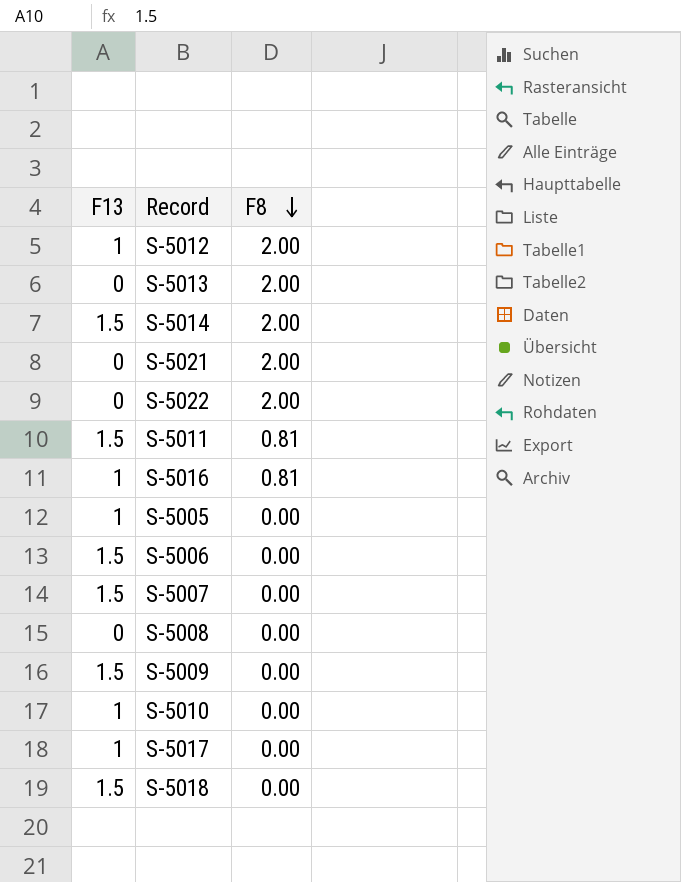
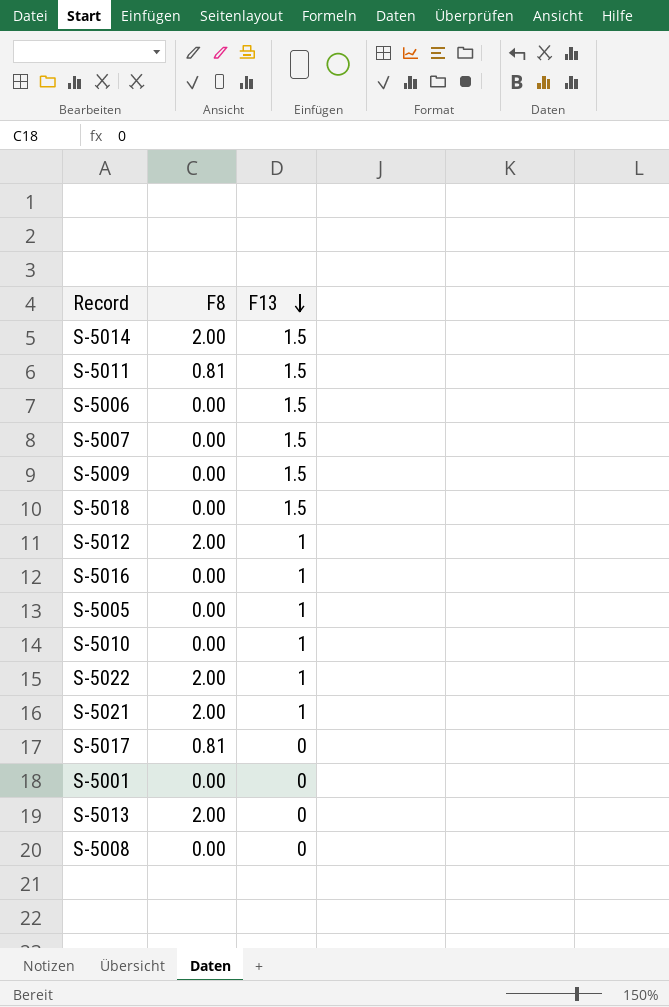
row order: F8 descending -> F13 descending
column F13 | position: 1 -> 3
S-5016 | F8: 0.81 -> 0.00
S-5022 | F13: 0 -> 1
S-5021 | F13: 0 -> 1
S-5017 | F8: 0.00 -> 0.81
S-5017 | F13: 1 -> 0
row S-5001: none -> 0.00 | 0

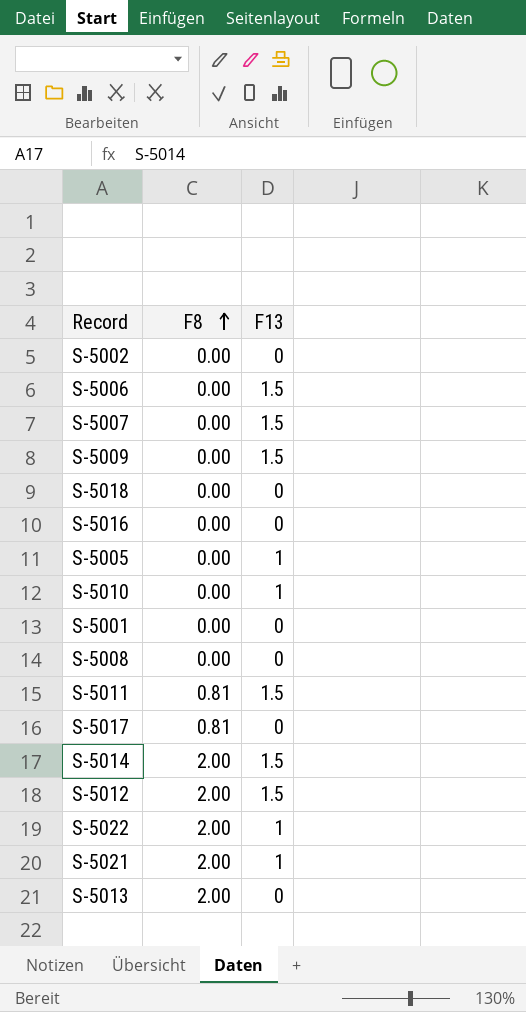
row order: F13 descending -> F8 ascending
row S-5002: none -> 0.00 | 0
S-5018 | F13: 1.5 -> 0
S-5016 | F13: 1 -> 0
S-5012 | F13: 1 -> 1.5

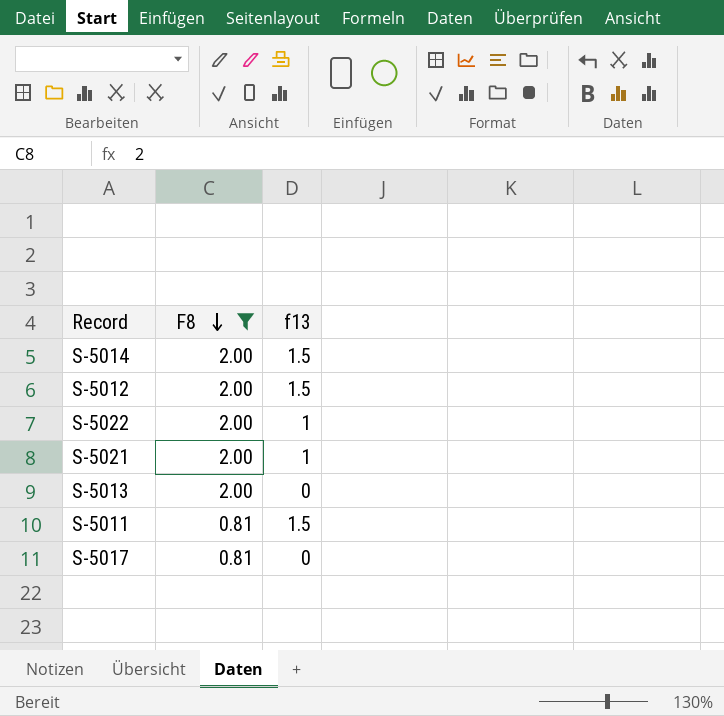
filter: none -> F8 != 0.00
row order: F8 ascending -> F8 descending
column name: F13 -> f13

